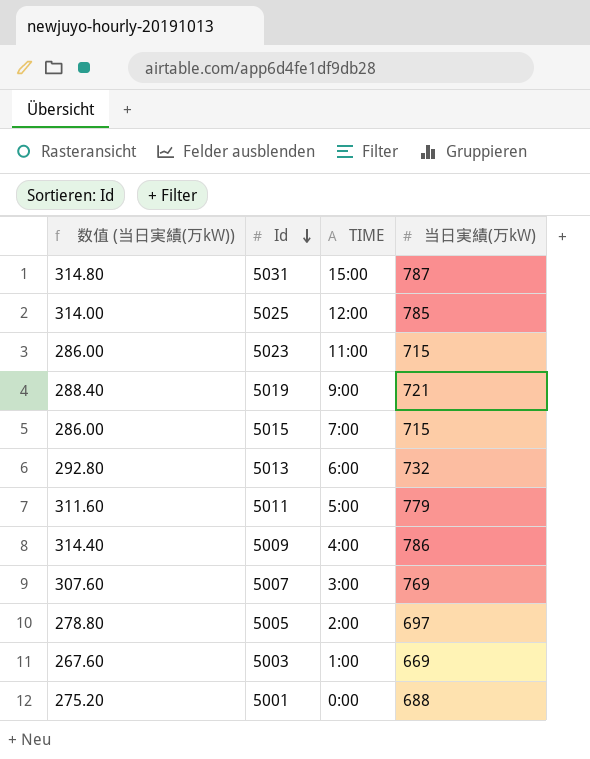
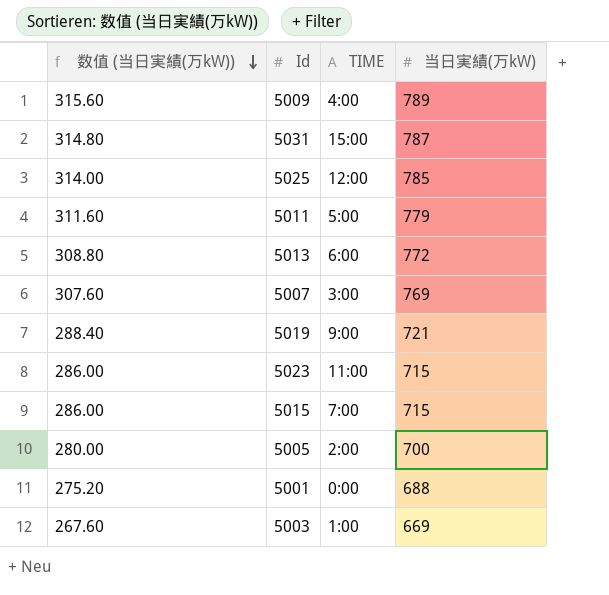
row order: Id descending -> 数值 (当日実績(万kW)) descending
5009 | 数值 (当日実績(万kW)): 314.40 -> 315.60
5009 | 当日実績(万kW): 786 -> 789
5013 | 数值 (当日実績(万kW)): 292.80 -> 308.80
5013 | 当日実績(万kW): 732 -> 772
5005 | 数值 (当日実績(万kW)): 278.80 -> 280.00
5005 | 当日実績(万kW): 697 -> 700

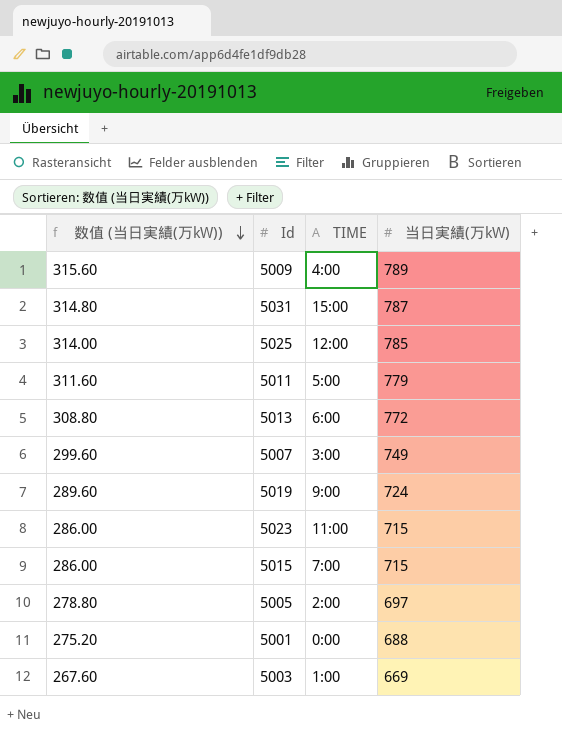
5007 | 数值 (当日実績(万kW)): 307.60 -> 299.60
5007 | 当日実績(万kW): 769 -> 749
5019 | 数值 (当日実績(万kW)): 288.40 -> 289.60
5019 | 当日実績(万kW): 721 -> 724
5005 | 数值 (当日実績(万kW)): 280.00 -> 278.80
5005 | 当日実績(万kW): 700 -> 697

